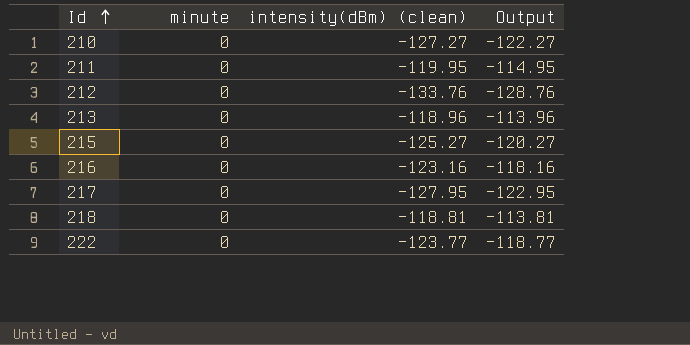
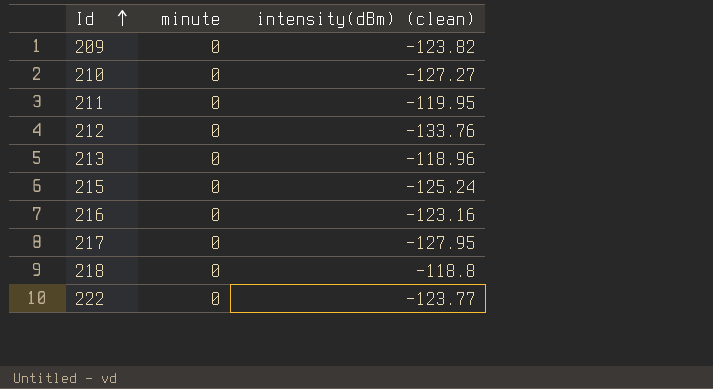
column Output | formula: [intensity(dBm) (clean)] + 5 -> none
row 209: none -> 0 | -123.82
215 | intensity(dBm) (clean): -125.27 -> -125.24
218 | intensity(dBm) (clean): -118.81 -> -118.8

